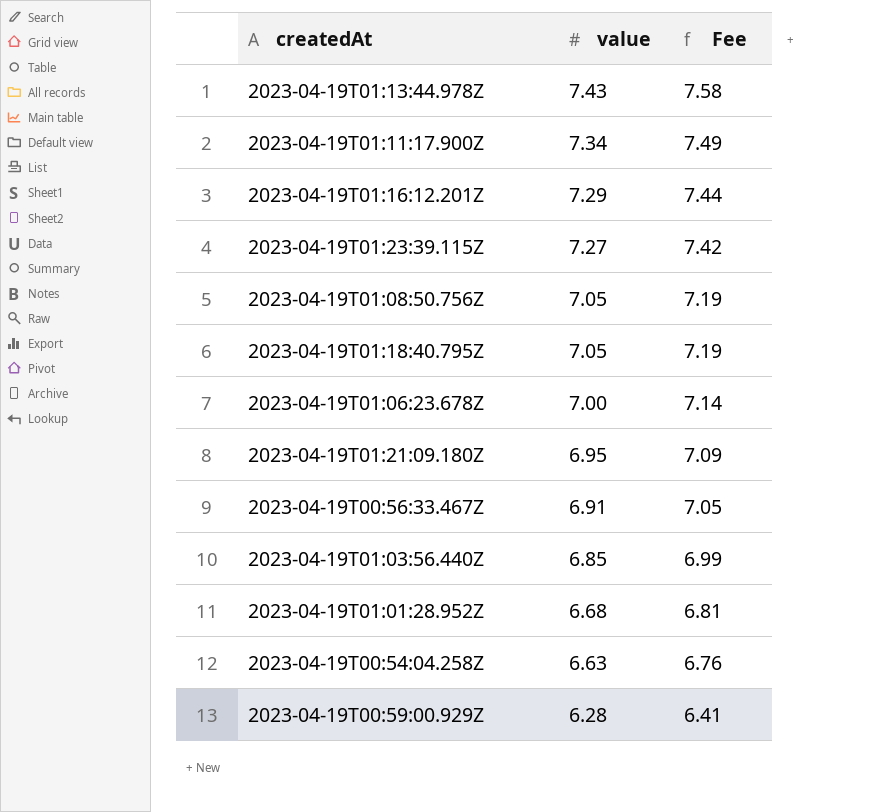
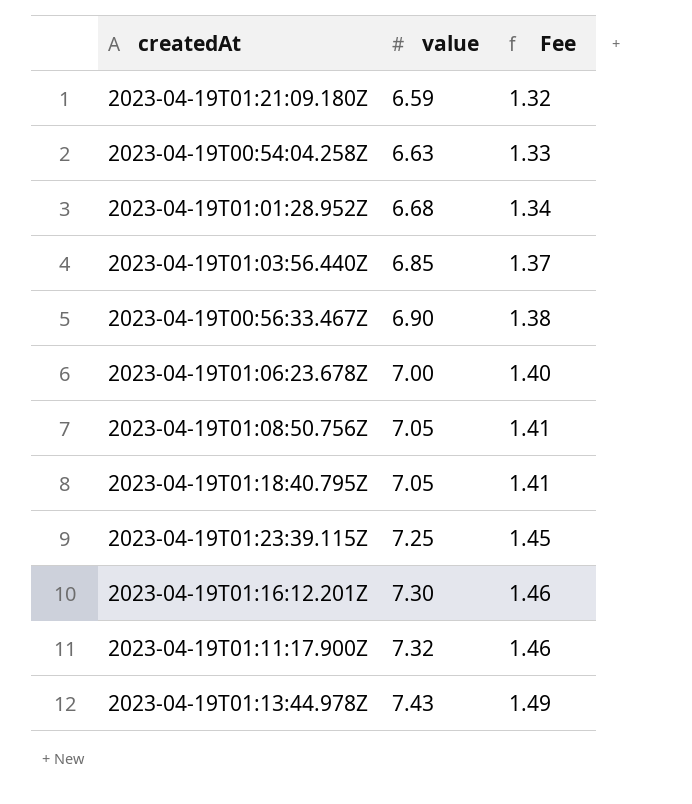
row order: value descending -> value ascending
column Fee | formula: [value] * 1.02 -> [value] * 0.2
row 2023-04-19T00:59:00.929Z: 6.28 | 6.41 -> none
2023-04-19T01:21:09.180Z | value: 6.95 -> 6.59
2023-04-19T00:56:33.467Z | value: 6.91 -> 6.90
2023-04-19T01:23:39.115Z | value: 7.27 -> 7.25
2023-04-19T01:16:12.201Z | value: 7.29 -> 7.30
2023-04-19T01:11:17.900Z | value: 7.34 -> 7.32

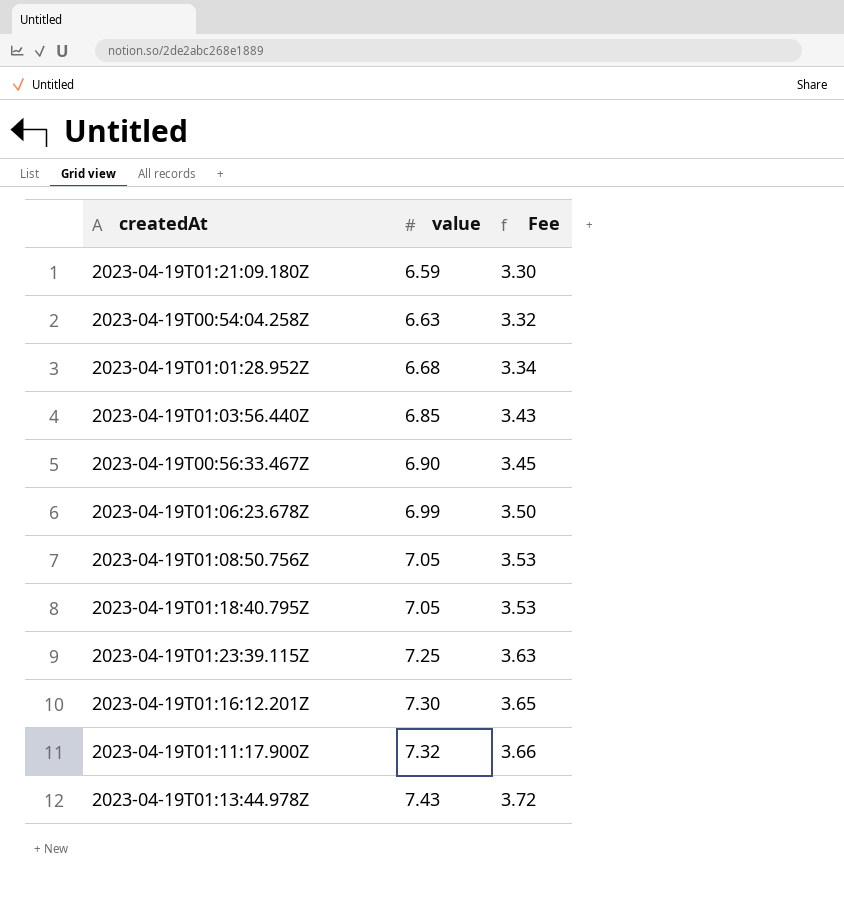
column Fee | formula: [value] * 0.2 -> [value] * 0.5
2023-04-19T01:06:23.678Z | value: 7.00 -> 6.99

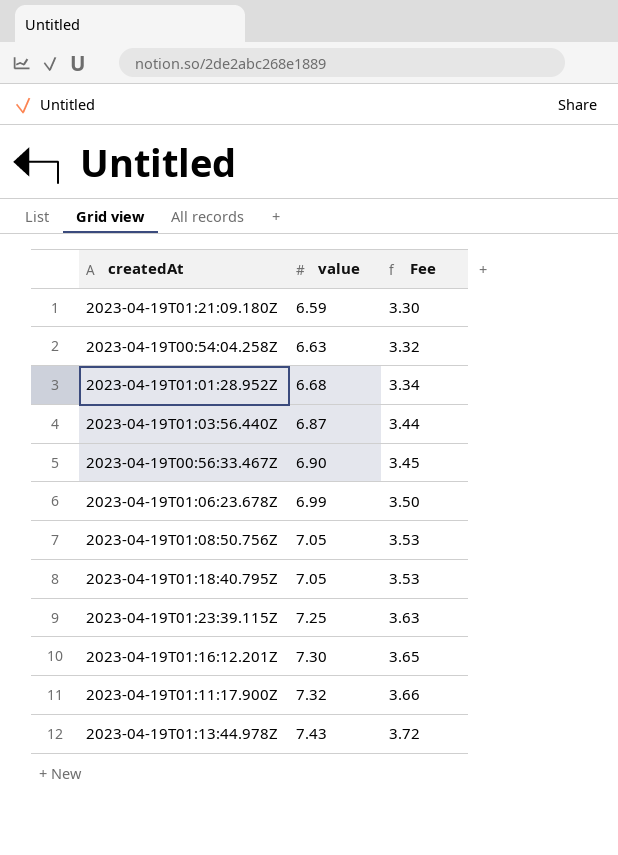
2023-04-19T01:03:56.440Z | value: 6.85 -> 6.87
2023-04-19T01:03:56.440Z | Fee: 3.43 -> 3.44

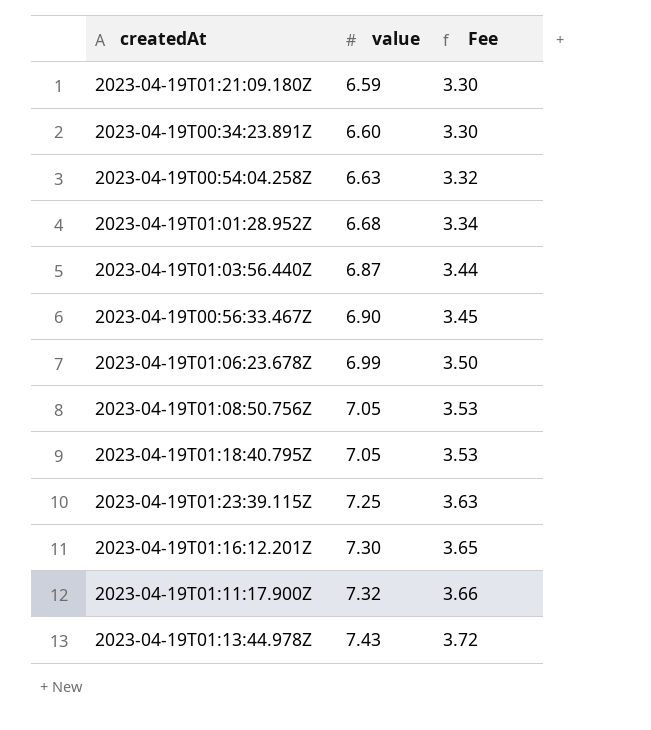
row 2023-04-19T00:34:23.891Z: none -> 6.60 | 3.30

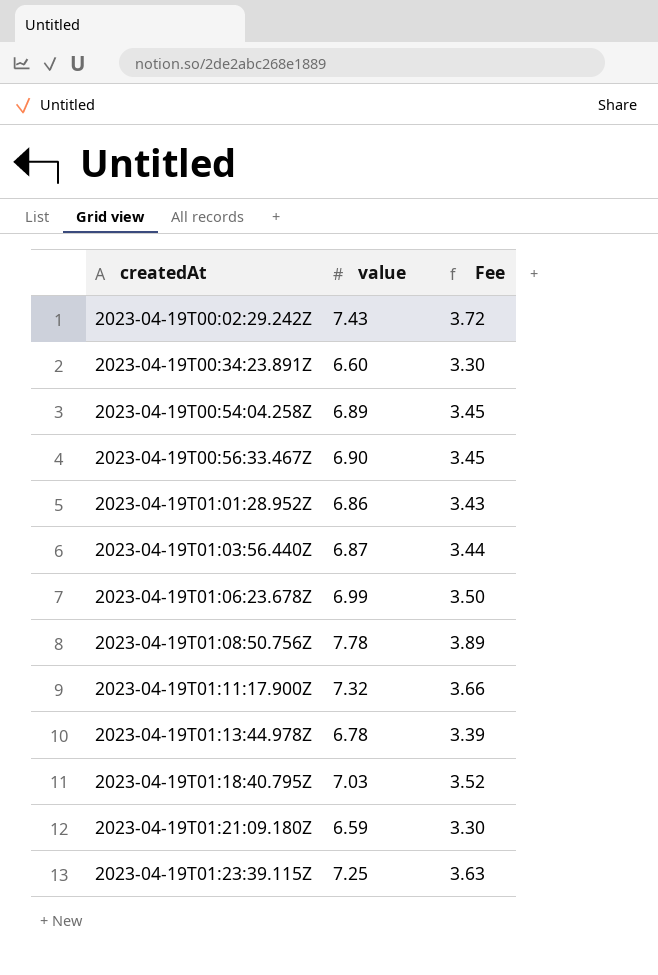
row order: value ascending -> createdAt ascending
row 2023-04-19T01:16:12.201Z: 7.30 | 3.65 -> none
row 2023-04-19T00:02:29.242Z: none -> 7.43 | 3.72
2023-04-19T00:54:04.258Z | value: 6.63 -> 6.89
2023-04-19T00:54:04.258Z | Fee: 3.32 -> 3.45
2023-04-19T01:01:28.952Z | value: 6.68 -> 6.86
2023-04-19T01:01:28.952Z | Fee: 3.34 -> 3.43
2023-04-19T01:08:50.756Z | value: 7.05 -> 7.78
2023-04-19T01:08:50.756Z | Fee: 3.53 -> 3.89
2023-04-19T01:13:44.978Z | value: 7.43 -> 6.78
2023-04-19T01:13:44.978Z | Fee: 3.72 -> 3.39
2023-04-19T01:18:40.795Z | value: 7.05 -> 7.03
2023-04-19T01:18:40.795Z | Fee: 3.53 -> 3.52

